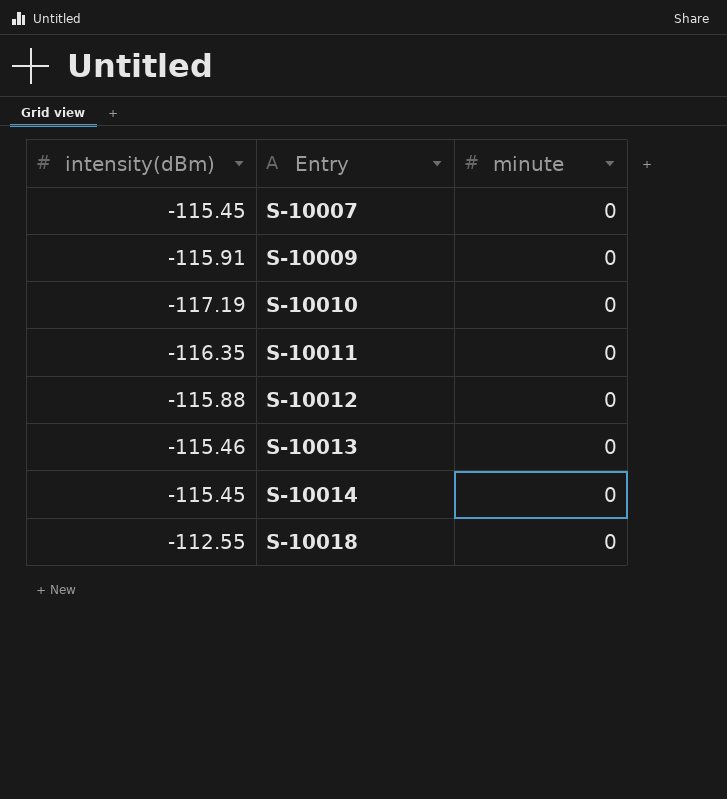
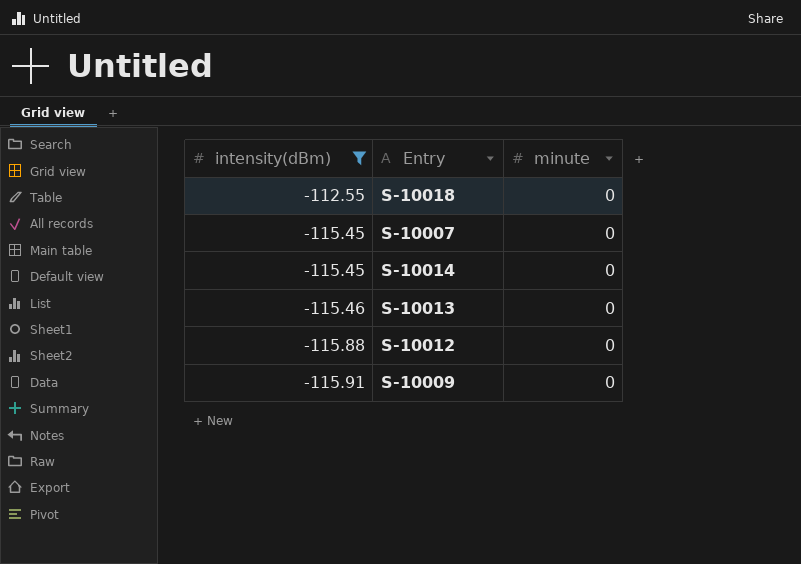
filter: none -> intensity(dBm) >= -115.91
row order: Entry ascending -> intensity(dBm) descending

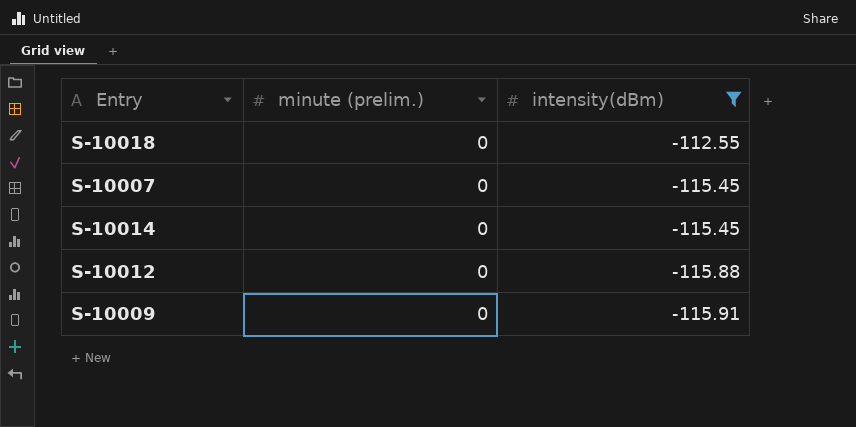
column name: minute -> minute (prelim.)
column intensity(dBm) | position: 1 -> 3
row S-10013: -115.46 | 0 -> none

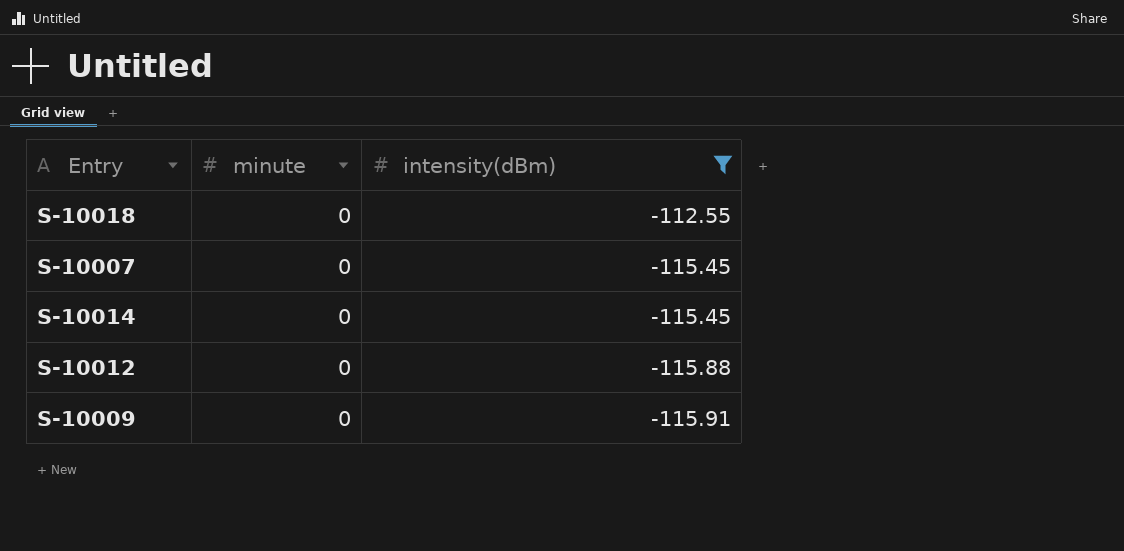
column name: minute (prelim.) -> minute

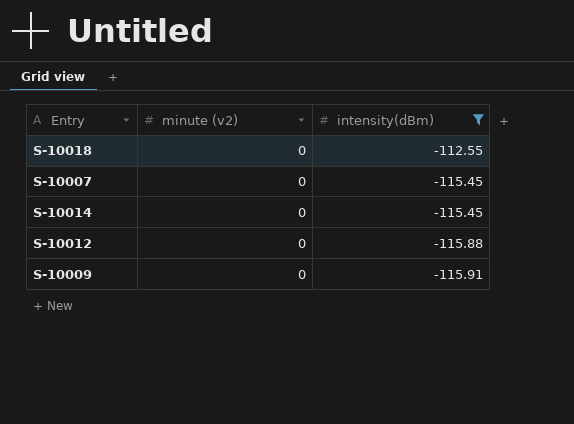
column name: minute -> minute (v2)

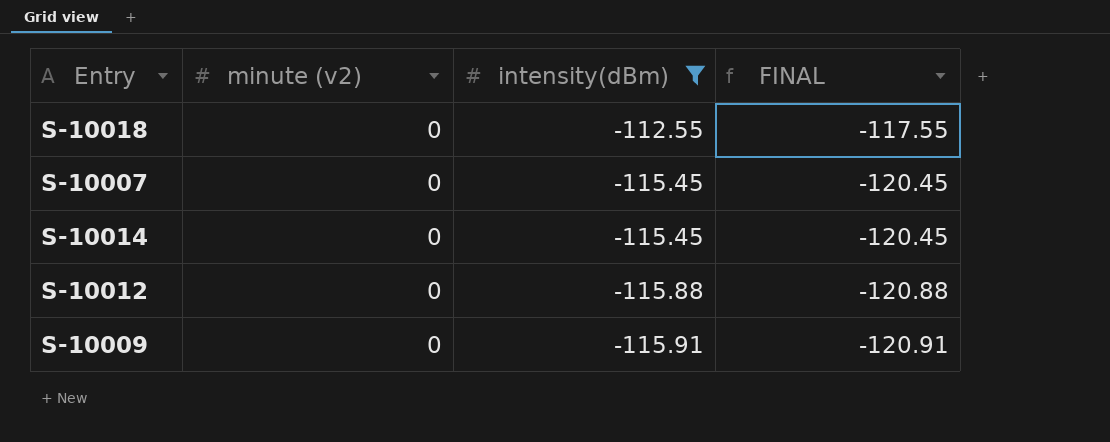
column FINAL | formula: none -> [intensity(dBm)] - 5

